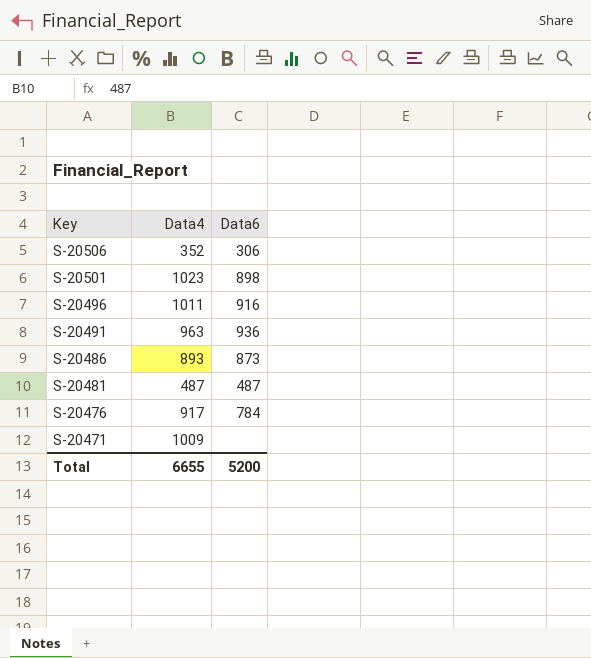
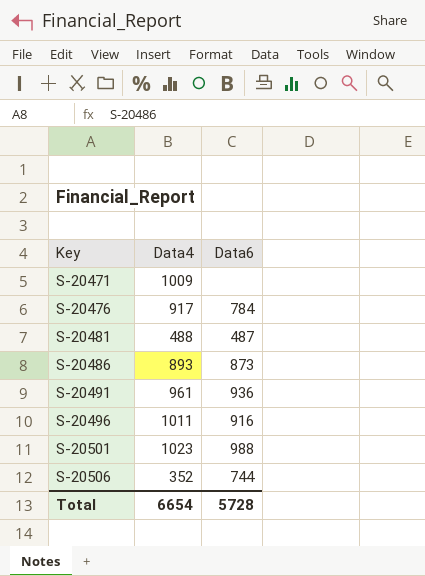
row order: Key descending -> Key ascending
S-20481 | Data4: 487 -> 488
S-20491 | Data4: 963 -> 961
S-20501 | Data6: 898 -> 988
S-20506 | Data6: 306 -> 744
Total | Data4: 6655 -> 6654
Total | Data6: 5200 -> 5728

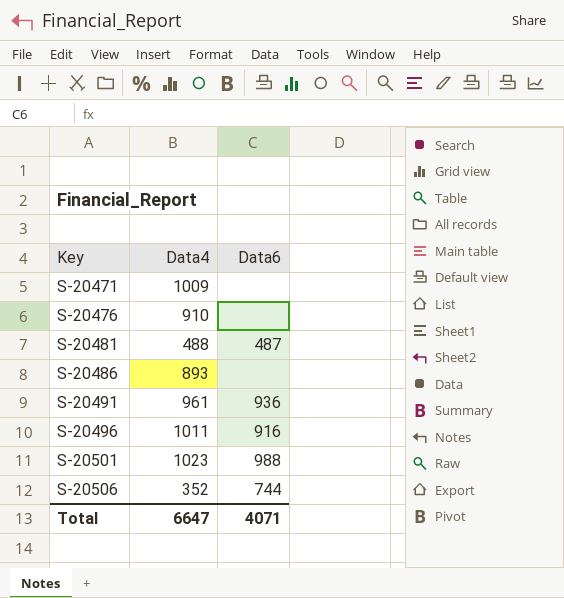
S-20476 | Data4: 917 -> 910
S-20476 | Data6: 784 -> none
S-20486 | Data6: 873 -> none
Total | Data4: 6654 -> 6647
Total | Data6: 5728 -> 4071

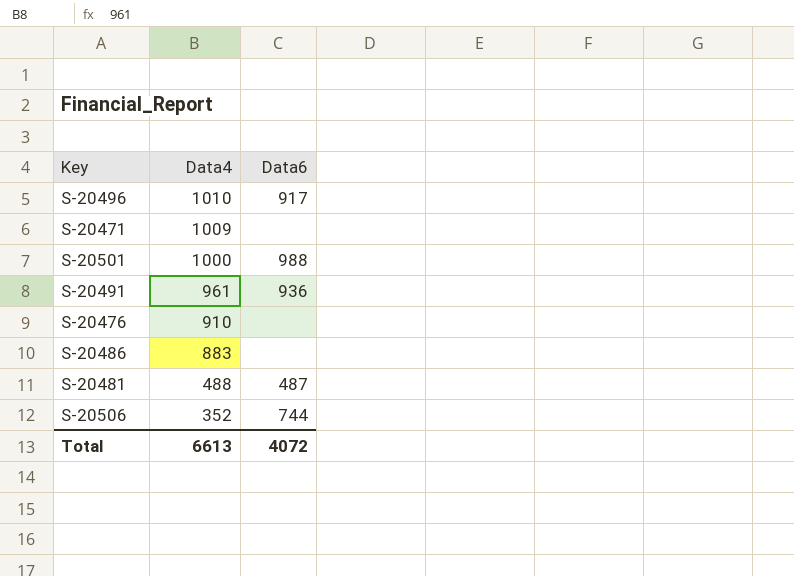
row order: Key ascending -> Data4 descending
S-20496 | Data4: 1011 -> 1010
S-20496 | Data6: 916 -> 917
S-20501 | Data4: 1023 -> 1000
S-20486 | Data4: 893 -> 883
Total | Data4: 6647 -> 6613
Total | Data6: 4071 -> 4072

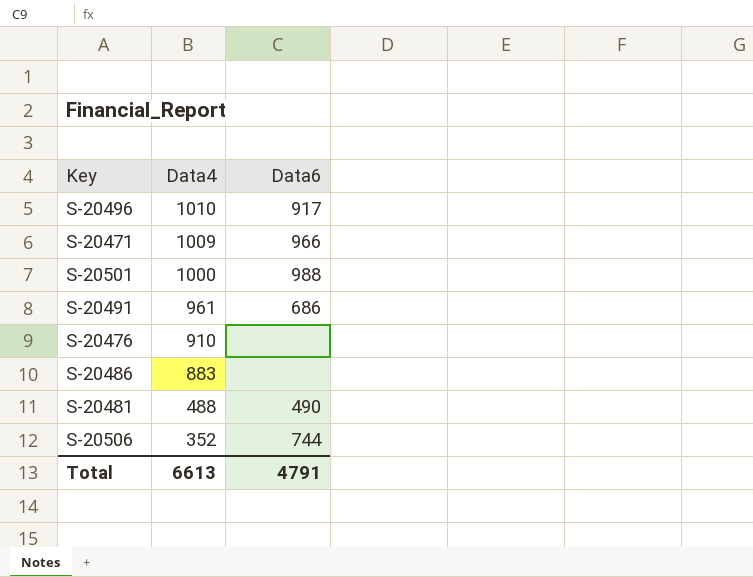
S-20471 | Data6: none -> 966
S-20491 | Data6: 936 -> 686
S-20481 | Data6: 487 -> 490
Total | Data6: 4072 -> 4791

